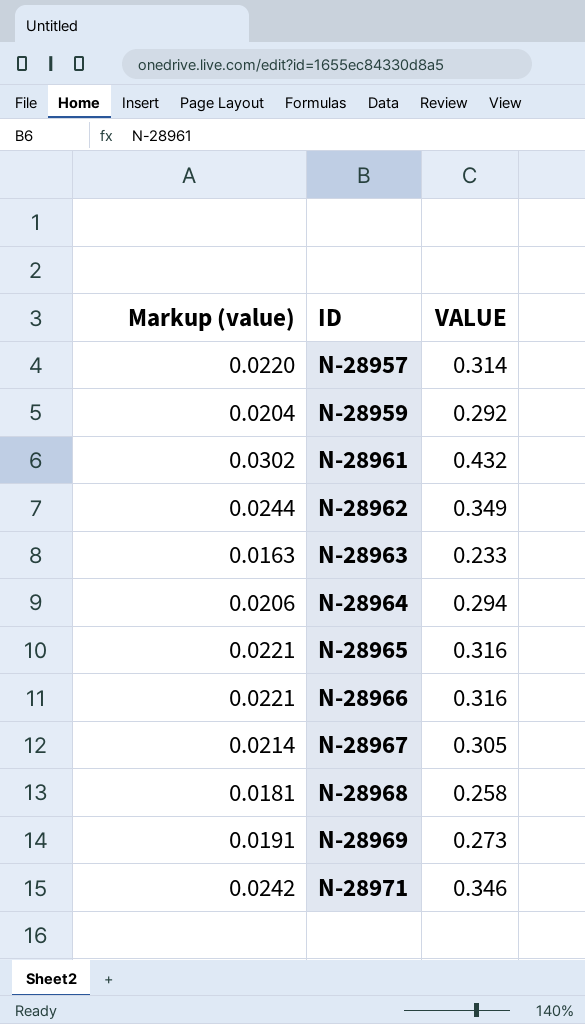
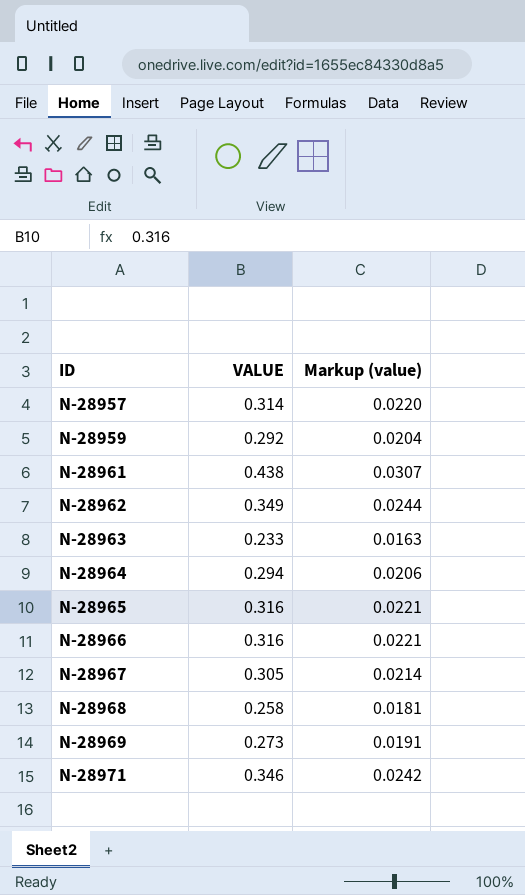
column Markup (value) | position: 1 -> 3
N-28961 | VALUE: 0.432 -> 0.438
N-28961 | Markup (value): 0.0302 -> 0.0307

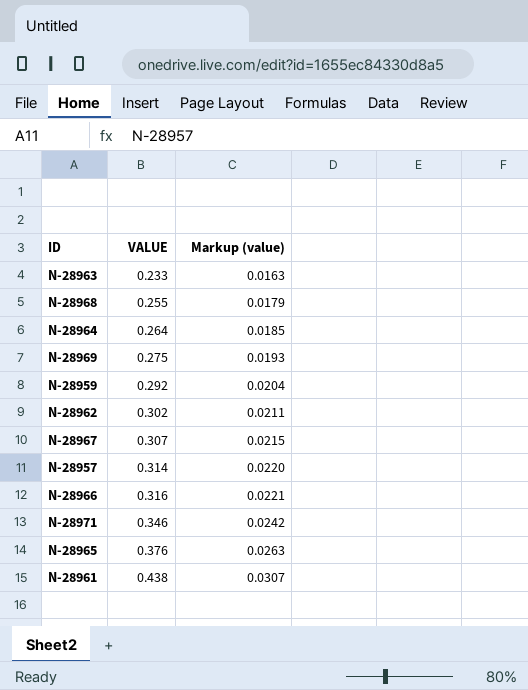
row order: ID ascending -> VALUE ascending
N-28968 | VALUE: 0.258 -> 0.255
N-28968 | Markup (value): 0.0181 -> 0.0179
N-28964 | VALUE: 0.294 -> 0.264
N-28964 | Markup (value): 0.0206 -> 0.0185
N-28969 | VALUE: 0.273 -> 0.275
N-28969 | Markup (value): 0.0191 -> 0.0193
N-28962 | VALUE: 0.349 -> 0.302
N-28962 | Markup (value): 0.0244 -> 0.0211
N-28967 | VALUE: 0.305 -> 0.307
N-28967 | Markup (value): 0.0214 -> 0.0215
N-28965 | VALUE: 0.316 -> 0.376
N-28965 | Markup (value): 0.0221 -> 0.0263

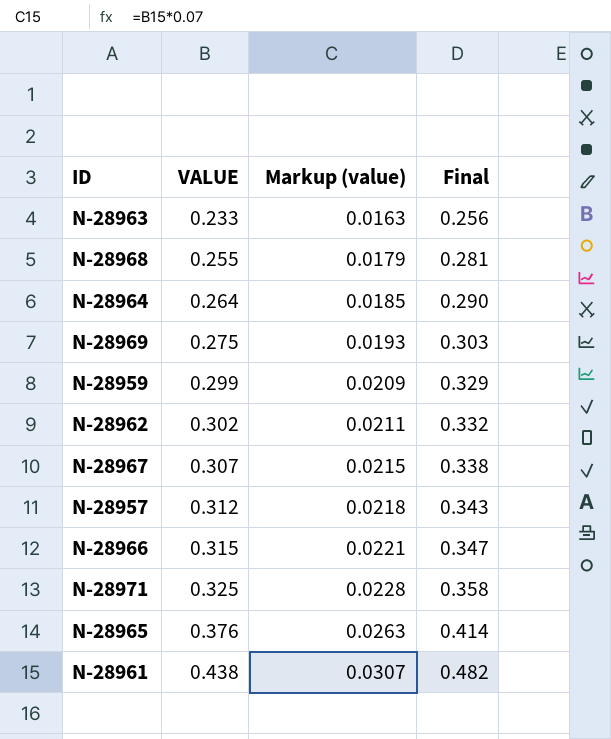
column Final | formula: none -> [VALUE] * 1.1
N-28959 | VALUE: 0.292 -> 0.299
N-28959 | Markup (value): 0.0204 -> 0.0209
N-28957 | VALUE: 0.314 -> 0.312
N-28957 | Markup (value): 0.0220 -> 0.0218
N-28966 | VALUE: 0.316 -> 0.315
N-28971 | VALUE: 0.346 -> 0.325
N-28971 | Markup (value): 0.0242 -> 0.0228

